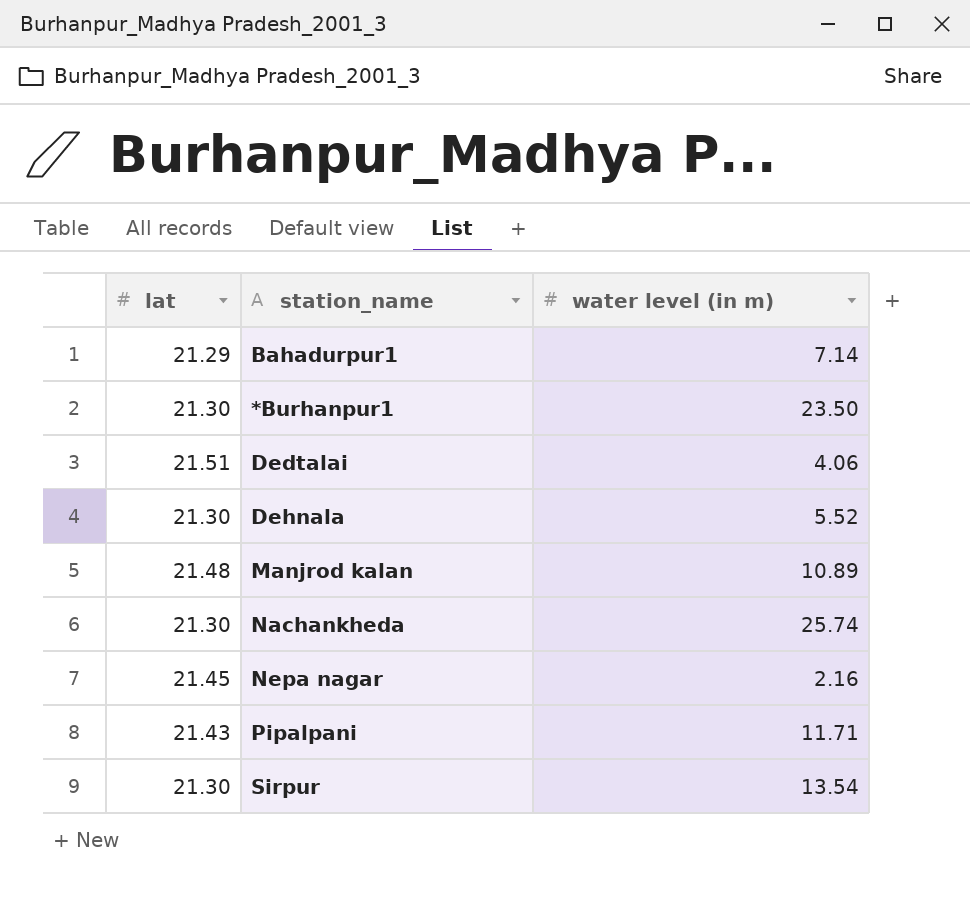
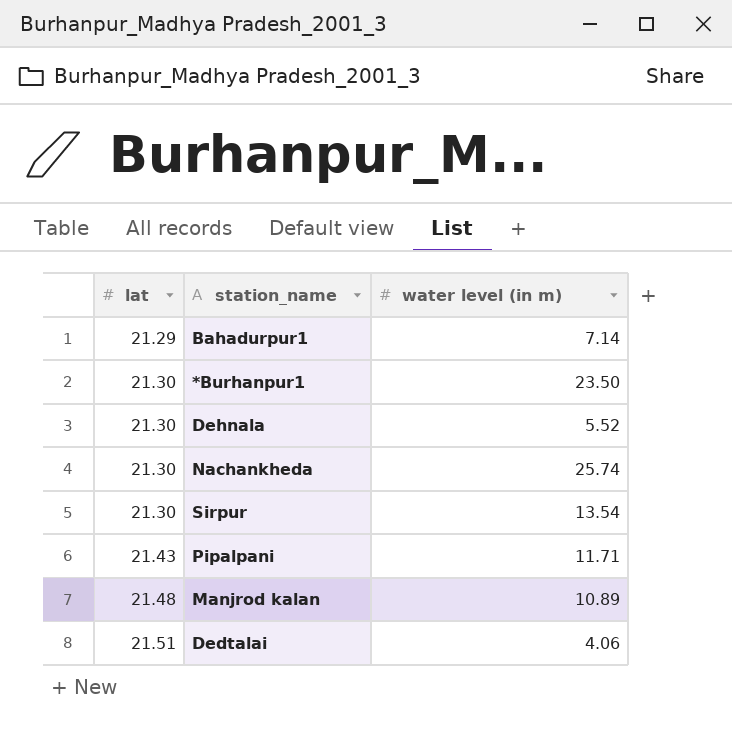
row order: none -> lat ascending
row Nepa nagar: 21.45 | 2.16 -> none

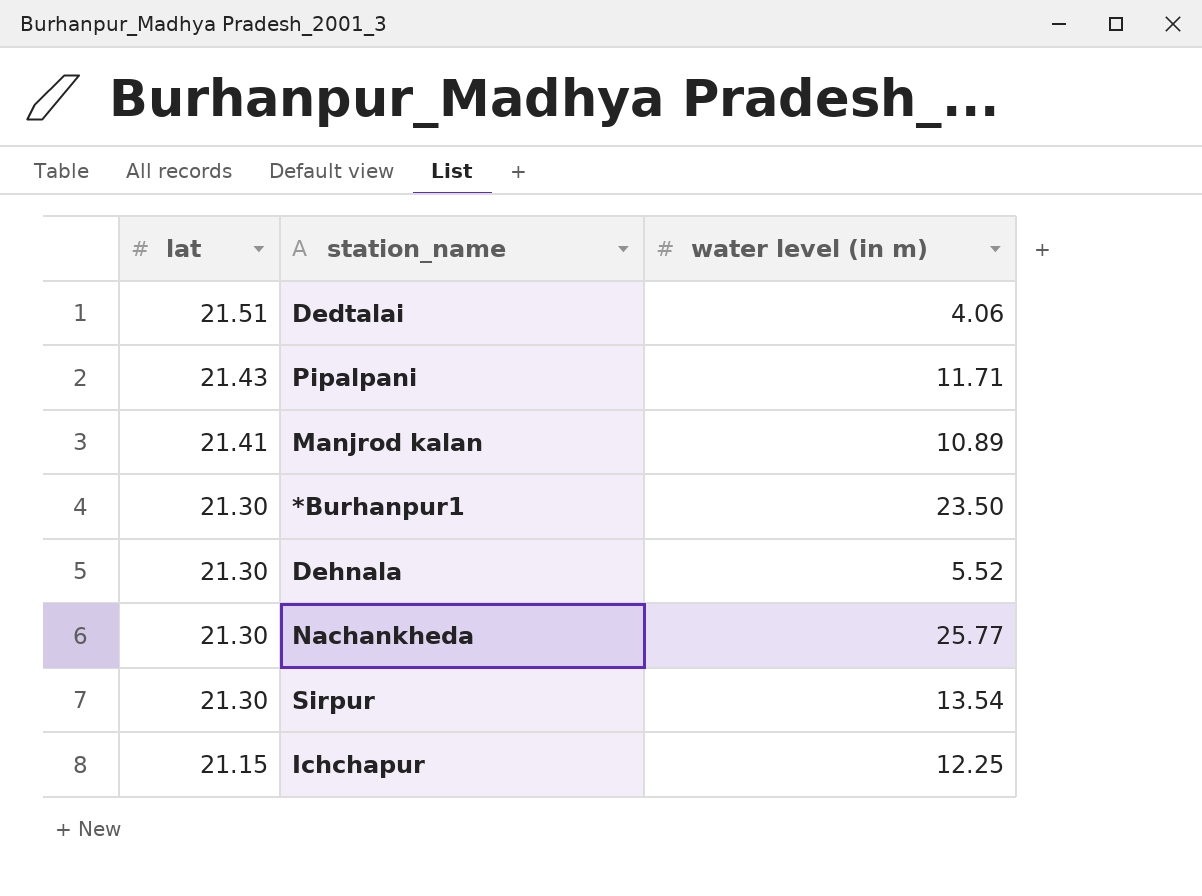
row order: lat ascending -> lat descending
row Bahadurpur1: 21.29 | 7.14 -> none
Manjrod kalan | lat: 21.48 -> 21.41
Nachankheda | water level (in m): 25.74 -> 25.77
row Ichchapur: none -> 21.15 | 12.25

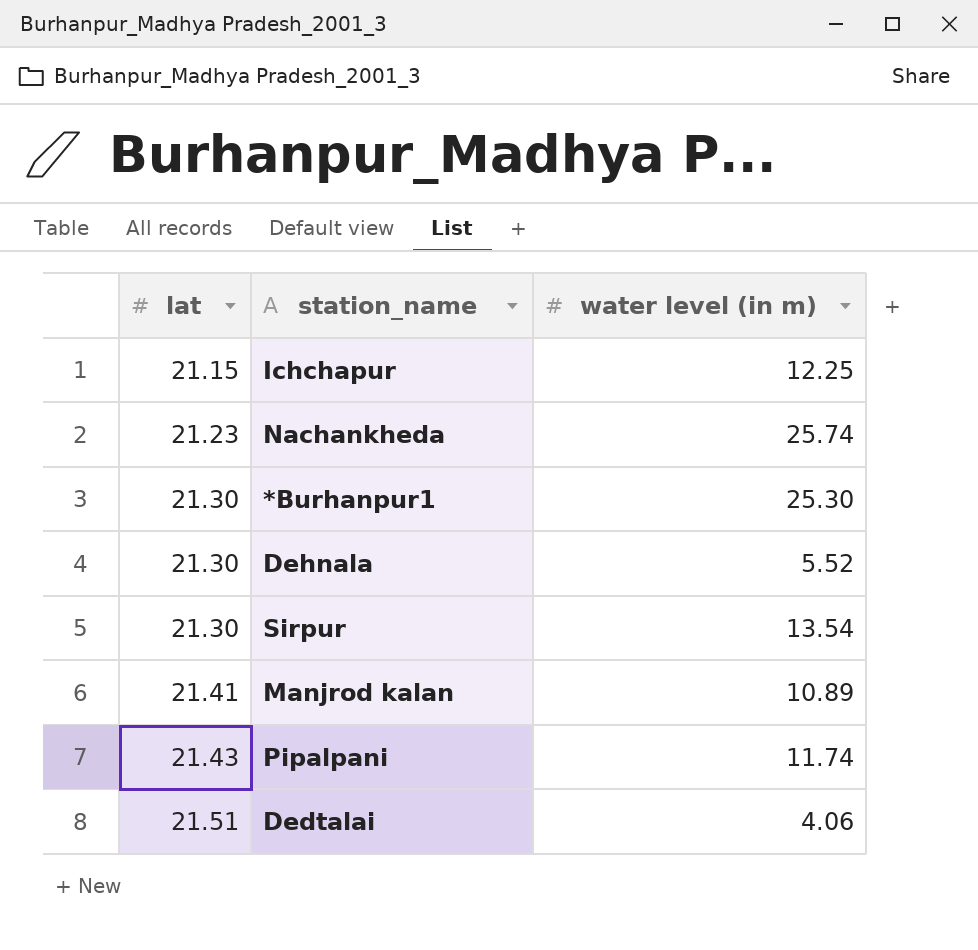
row order: lat descending -> lat ascending
Nachankheda | lat: 21.30 -> 21.23
Nachankheda | water level (in m): 25.77 -> 25.74
*Burhanpur1 | water level (in m): 23.50 -> 25.30
Pipalpani | water level (in m): 11.71 -> 11.74

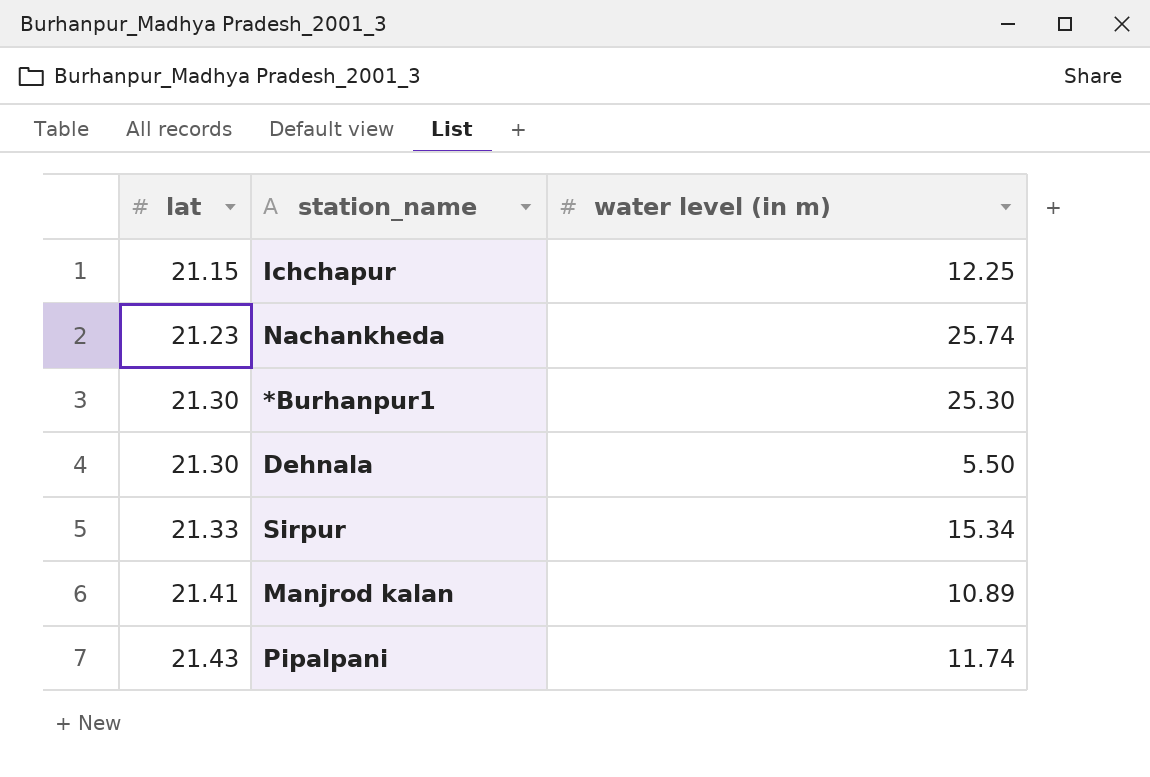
row Dedtalai: 21.51 | 4.06 -> none
Dehnala | water level (in m): 5.52 -> 5.50
Sirpur | lat: 21.30 -> 21.33
Sirpur | water level (in m): 13.54 -> 15.34

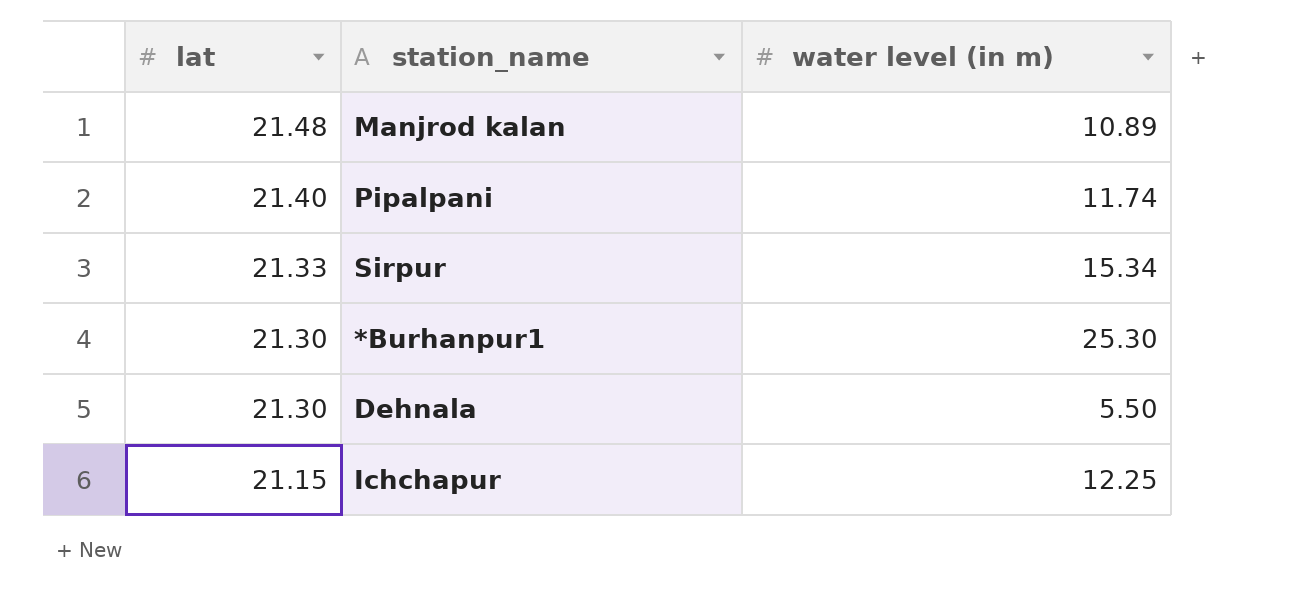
row order: lat ascending -> lat descending
row Nachankheda: 21.23 | 25.74 -> none
Manjrod kalan | lat: 21.41 -> 21.48
Pipalpani | lat: 21.43 -> 21.40

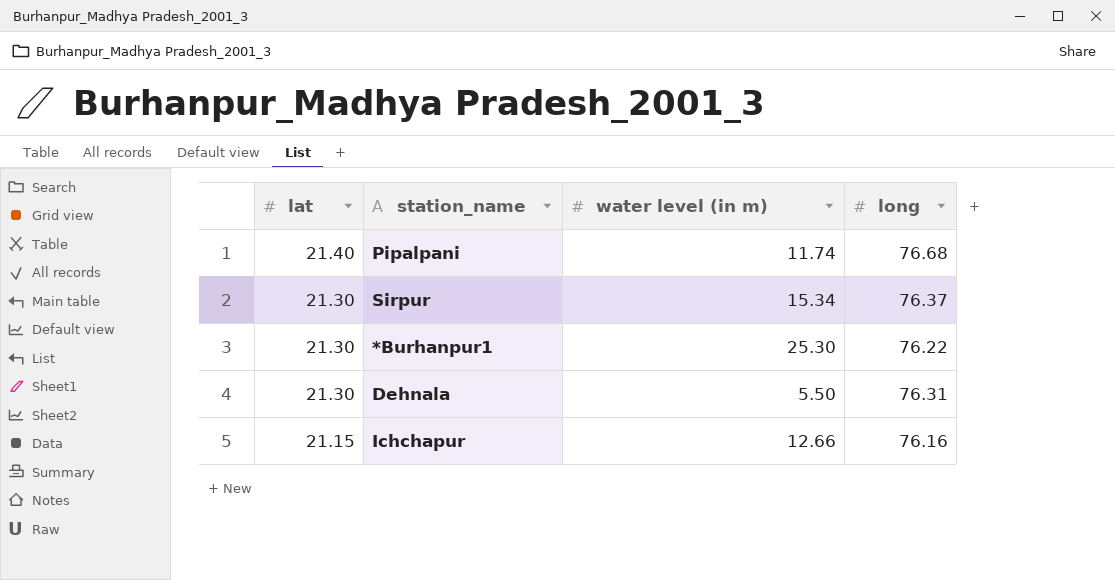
column long | position: none -> 4
row Manjrod kalan: 21.48 | 10.89 -> none
Sirpur | lat: 21.33 -> 21.30
Ichchapur | water level (in m): 12.25 -> 12.66

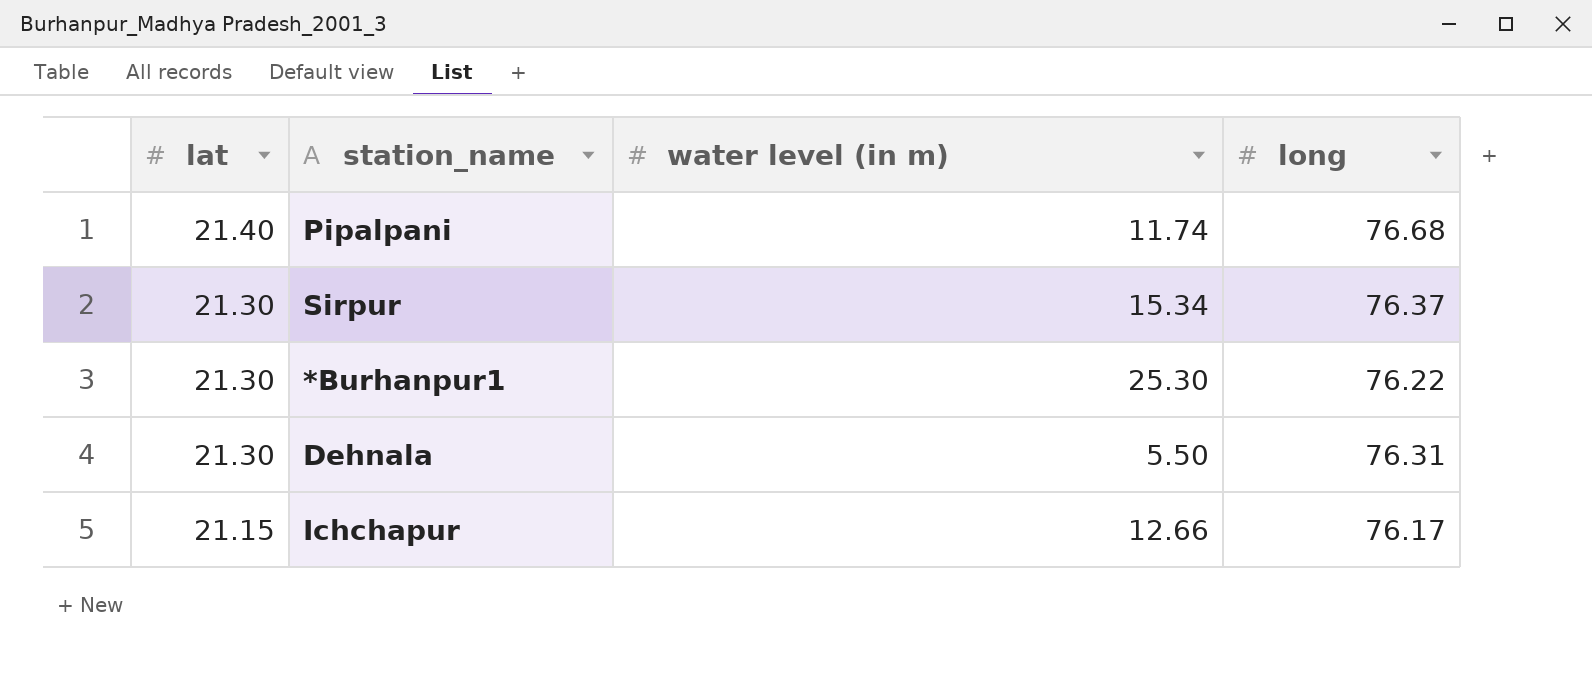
Ichchapur | long: 76.16 -> 76.17

